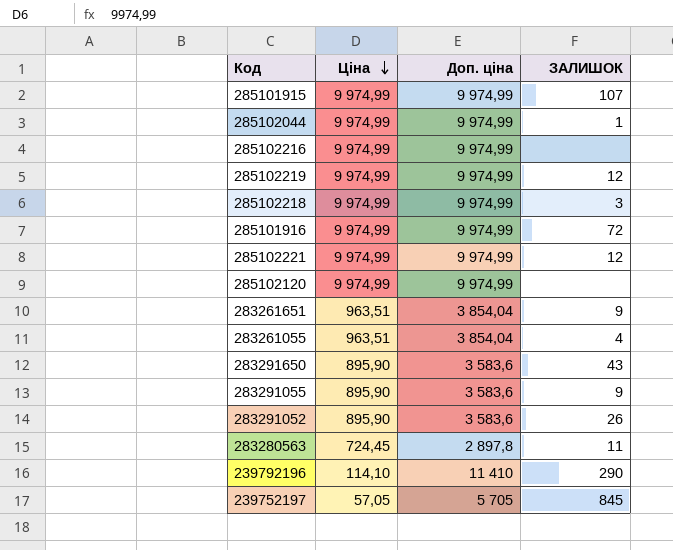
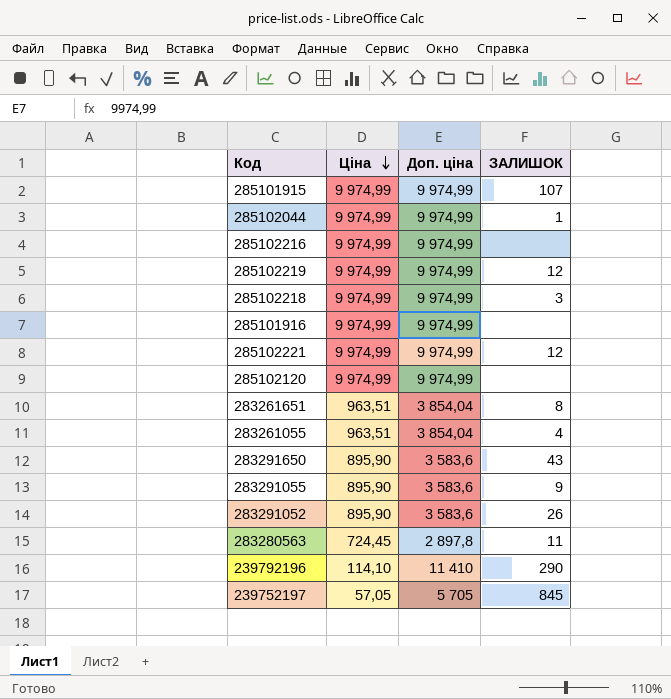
285101916 | ЗАЛИШОК: 72 -> none
283261651 | ЗАЛИШОК: 9 -> 8

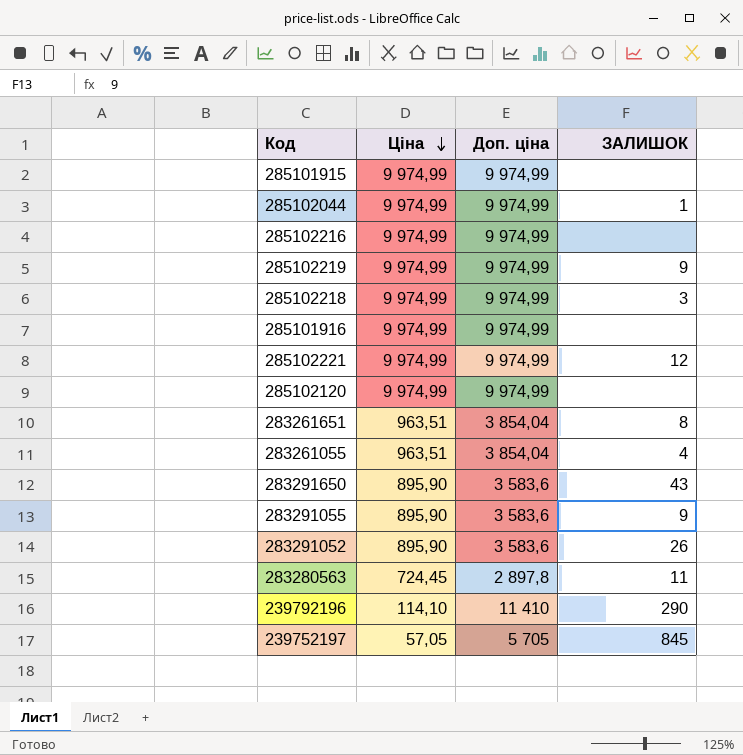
285101915 | ЗАЛИШОК: 107 -> none
285102219 | ЗАЛИШОК: 12 -> 9

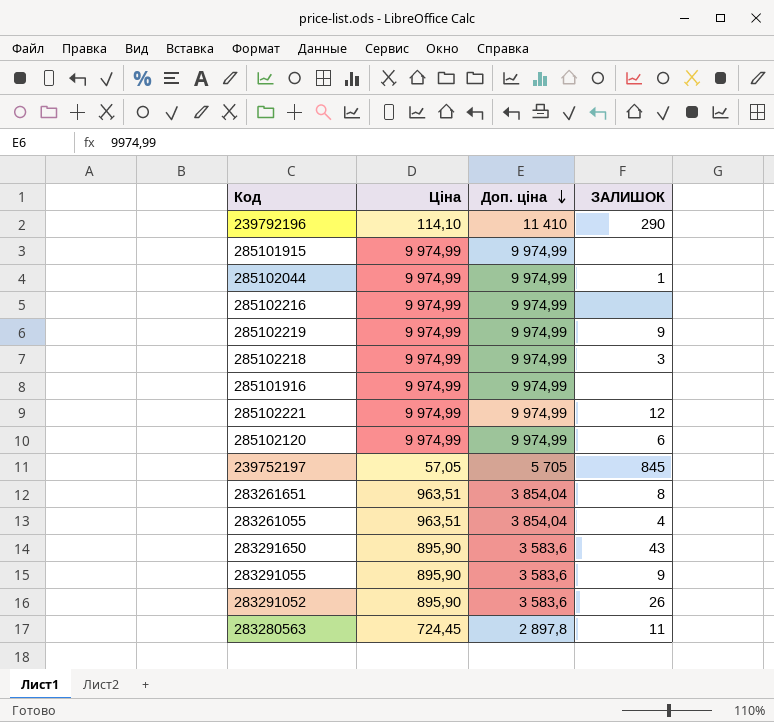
row order: Ціна descending -> Доп. ціна descending
285102120 | ЗАЛИШОК: none -> 6

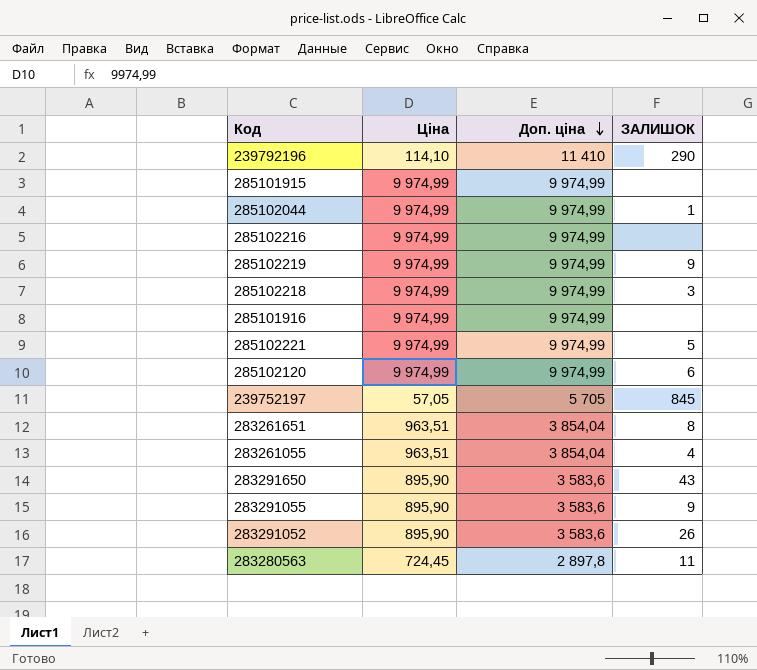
285102221 | ЗАЛИШОК: 12 -> 5

